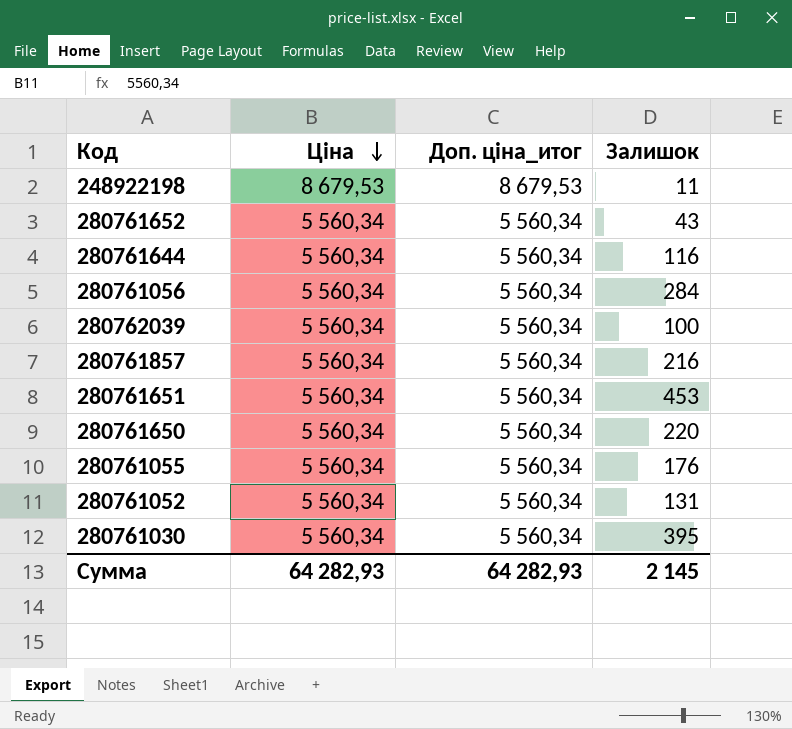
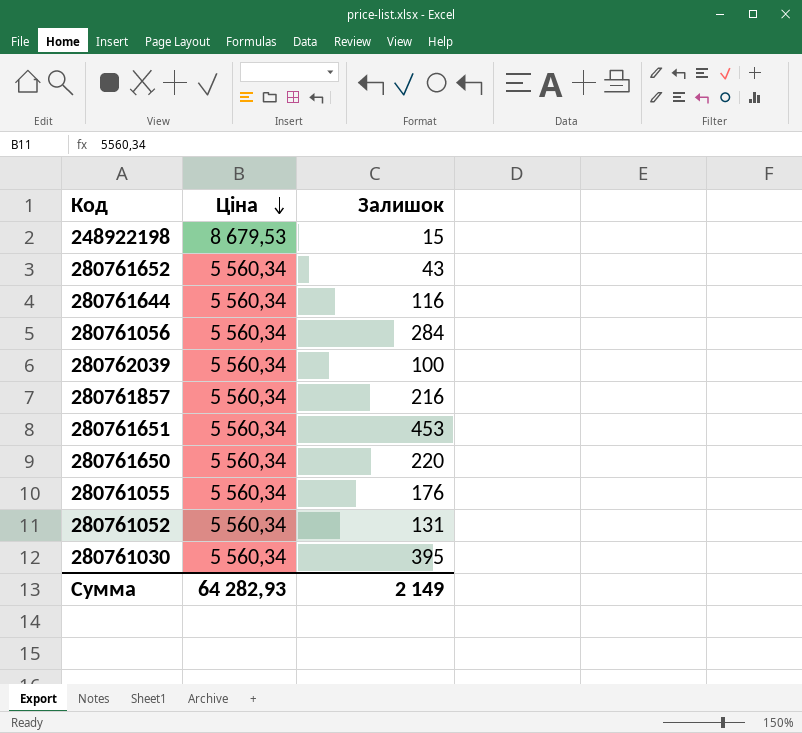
column Доп. ціна_итог | position: 3 -> none
248922198 | Залишок: 11 -> 15
Сумма | Залишок: 2 145 -> 2 149

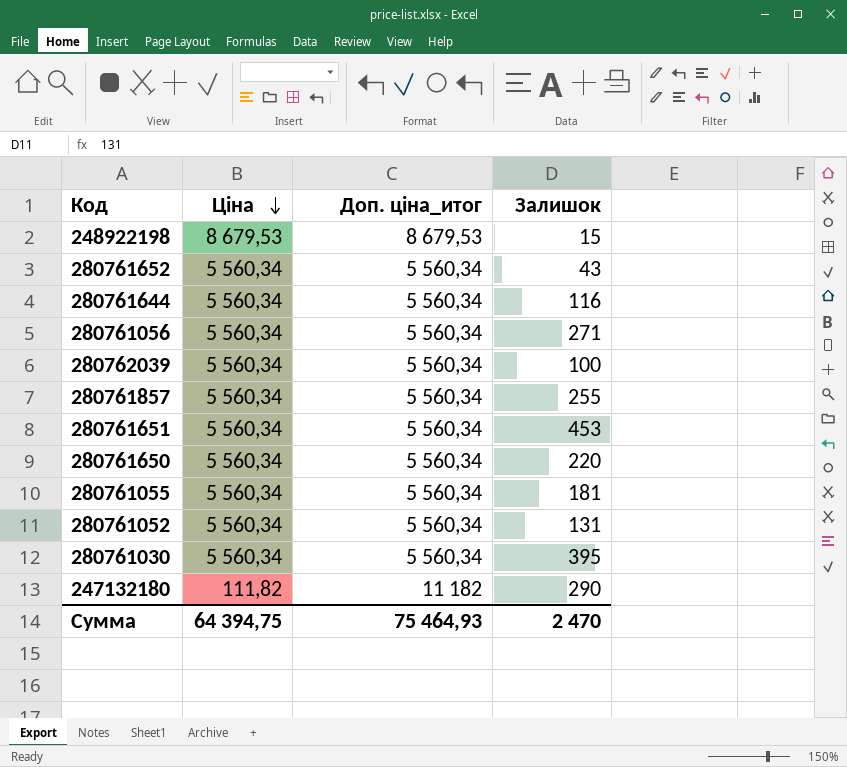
column Доп. ціна_итог | position: none -> 3
280761056 | Залишок: 284 -> 271
280761857 | Залишок: 216 -> 255
280761055 | Залишок: 176 -> 181
row 247132180: none -> 111,82 | 11 182 | 290
Сумма | Ціна: 64 282,93 -> 64 394,75
Сумма | Залишок: 2 149 -> 2 470

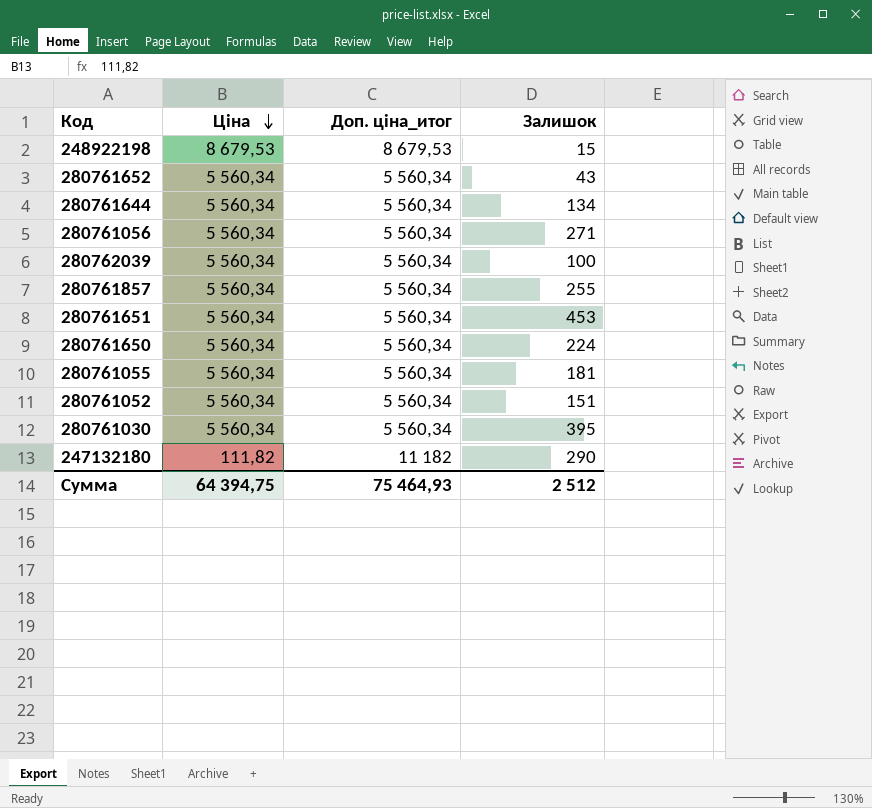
280761644 | Залишок: 116 -> 134
280761650 | Залишок: 220 -> 224
280761052 | Залишок: 131 -> 151
Сумма | Залишок: 2 470 -> 2 512

